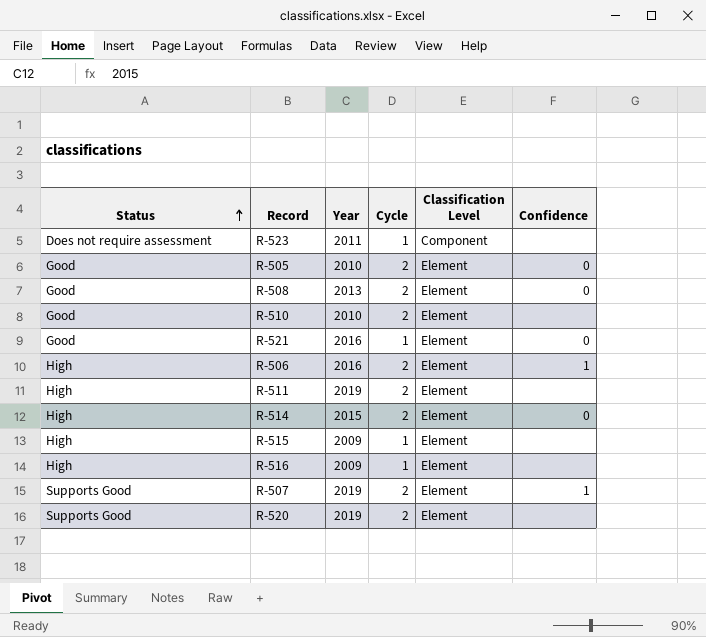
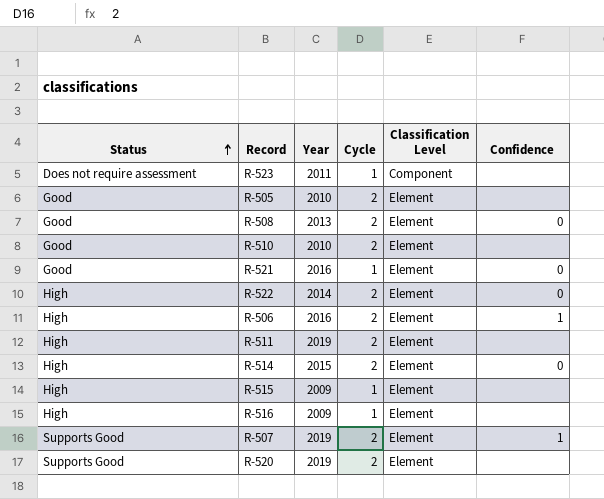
R-505 | Confidence: 0 -> none
row R-522: none -> High | 2014 | 2 | Element | 0

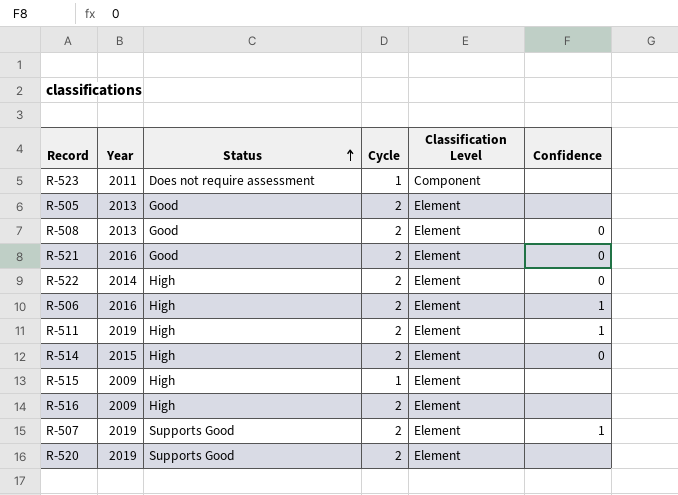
column Status | position: 1 -> 3
row R-510: Good | 2010 | 2 | Element | none -> none
R-505 | Year: 2010 -> 2013
R-521 | Cycle: 1 -> 2
R-511 | Confidence: none -> 1
R-516 | Cycle: 1 -> 2

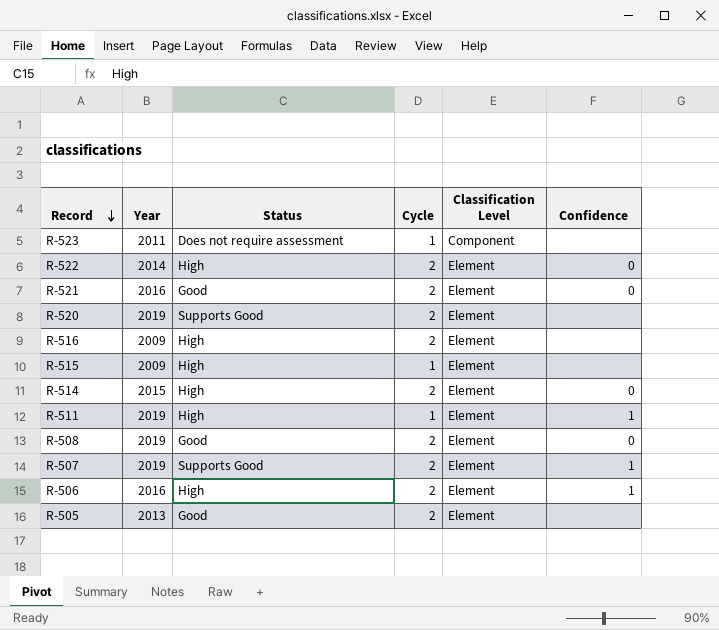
row order: Status ascending -> Record descending
R-511 | Cycle: 2 -> 1
R-508 | Year: 2013 -> 2019

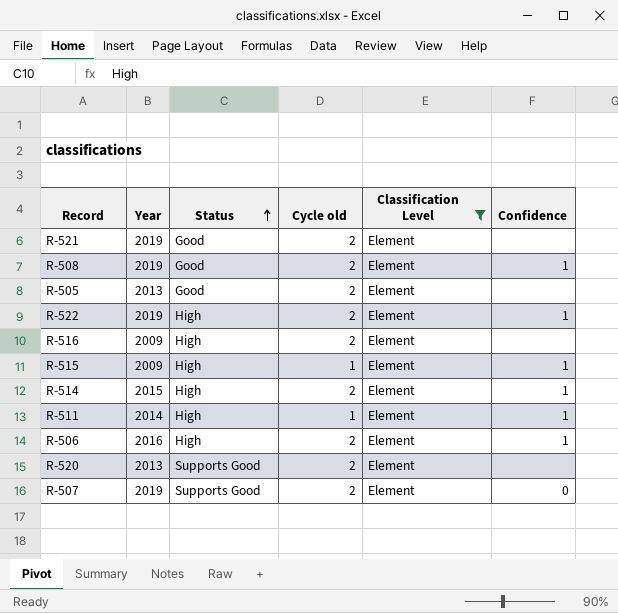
filter: none -> Classification Level = Element
row order: Record descending -> Status ascending
column name: Cycle -> Cycle old
R-521 | Year: 2016 -> 2019
R-521 | Confidence: 0 -> none
R-508 | Confidence: 0 -> 1
R-522 | Year: 2014 -> 2019
R-522 | Confidence: 0 -> 1
R-515 | Confidence: none -> 1
R-514 | Confidence: 0 -> 1
R-511 | Year: 2019 -> 2014
R-520 | Year: 2019 -> 2013
R-507 | Confidence: 1 -> 0

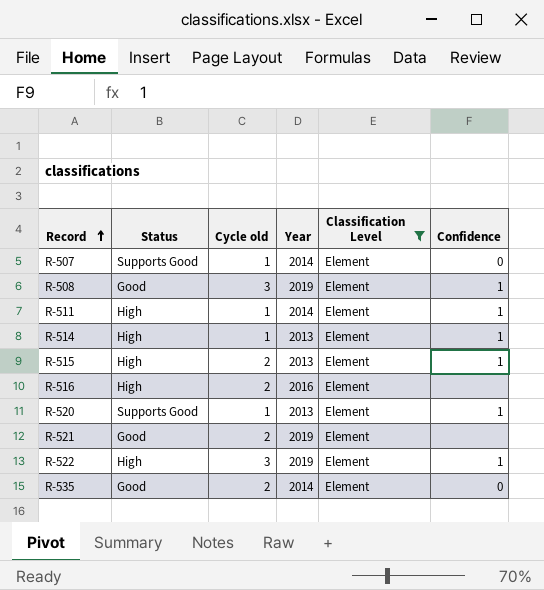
row order: Status ascending -> Record ascending
column Year | position: 2 -> 4
row R-505: 2013 | Good | 2 | Element | none -> none
row R-506: 2016 | High | 2 | Element | 1 -> none
R-507 | Cycle old: 2 -> 1
R-507 | Year: 2019 -> 2014
R-508 | Cycle old: 2 -> 3
R-514 | Cycle old: 2 -> 1
R-514 | Year: 2015 -> 2013
R-515 | Cycle old: 1 -> 2
R-515 | Year: 2009 -> 2013
R-516 | Year: 2009 -> 2016
R-520 | Cycle old: 2 -> 1
R-520 | Confidence: none -> 1
R-522 | Cycle old: 2 -> 3
row R-535: none -> Good | 2 | 2014 | Element | 0

